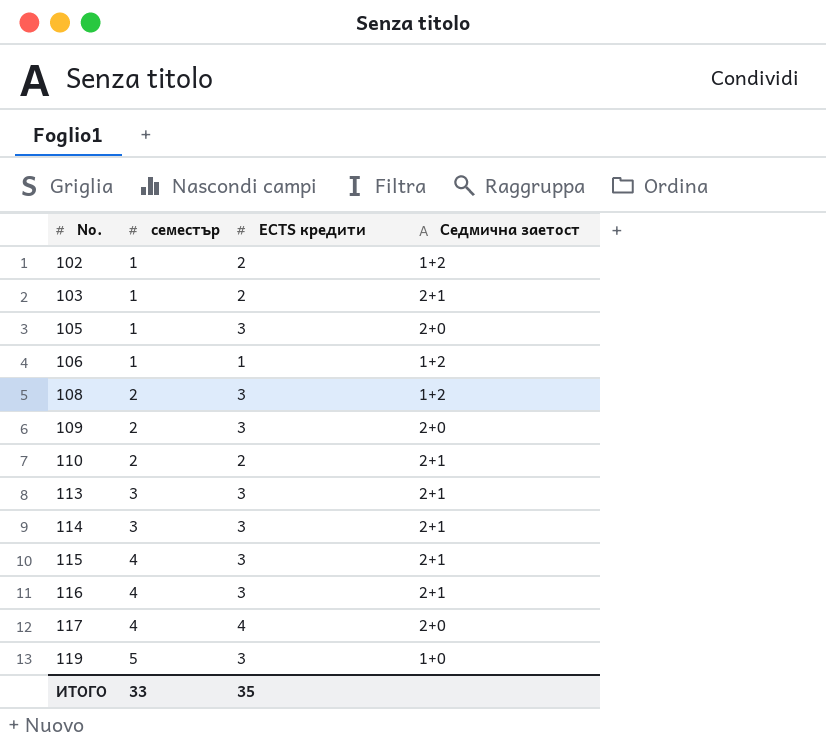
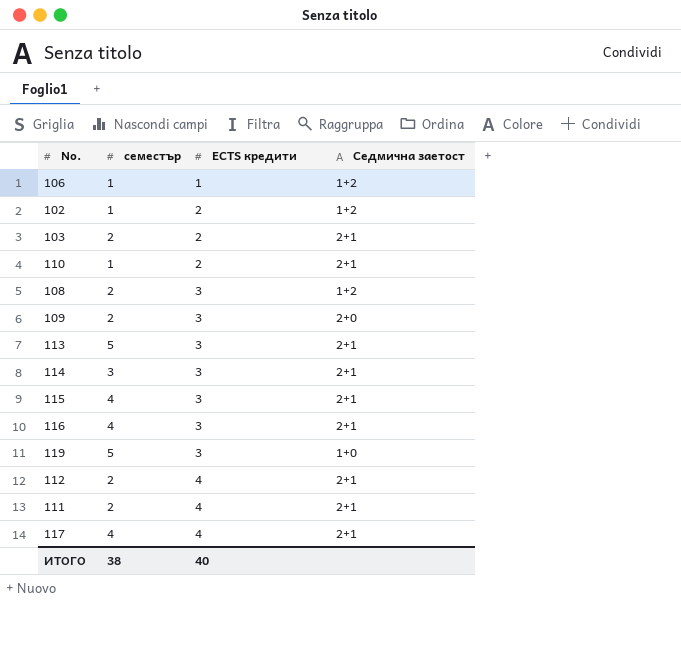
row order: No. ascending -> ECTS кредити ascending
row 105: 1 | 3 | 2+0 -> none
103 | семестър: 1 -> 2
110 | семестър: 2 -> 1
113 | семестър: 3 -> 5
row 112: none -> 2 | 4 | 2+1
row 111: none -> 2 | 4 | 2+1
117 | Седмична заетост: 2+0 -> 2+1
ИТОГО | семестър: 33 -> 38
ИТОГО | ECTS кредити: 35 -> 40

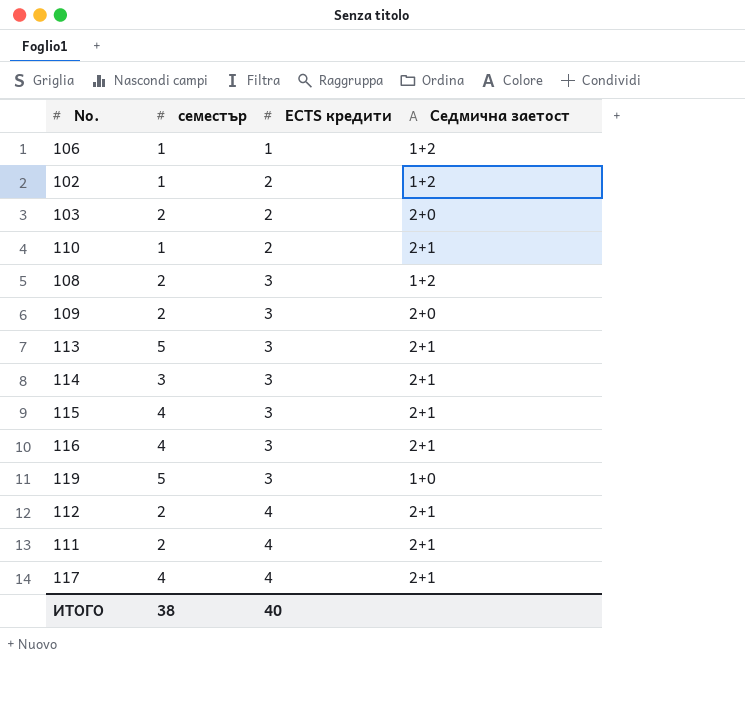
103 | Седмична заетост: 2+1 -> 2+0

